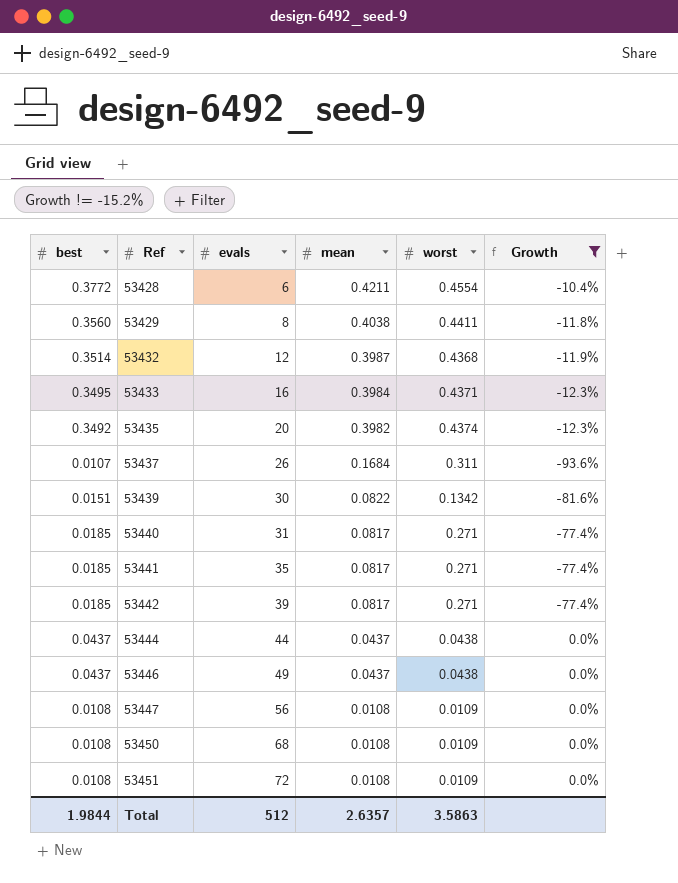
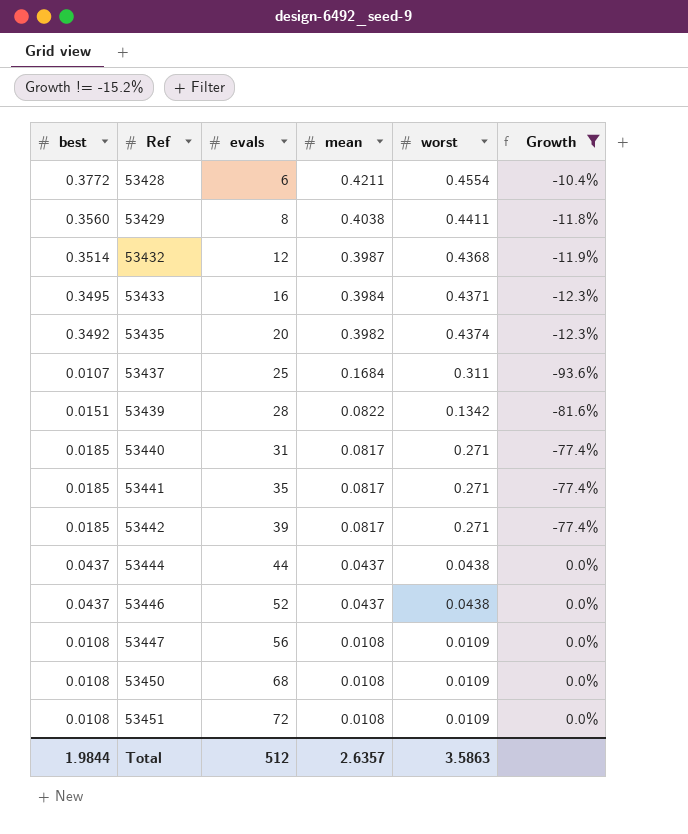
53437 | evals: 26 -> 25
53439 | evals: 30 -> 28
53446 | evals: 49 -> 52

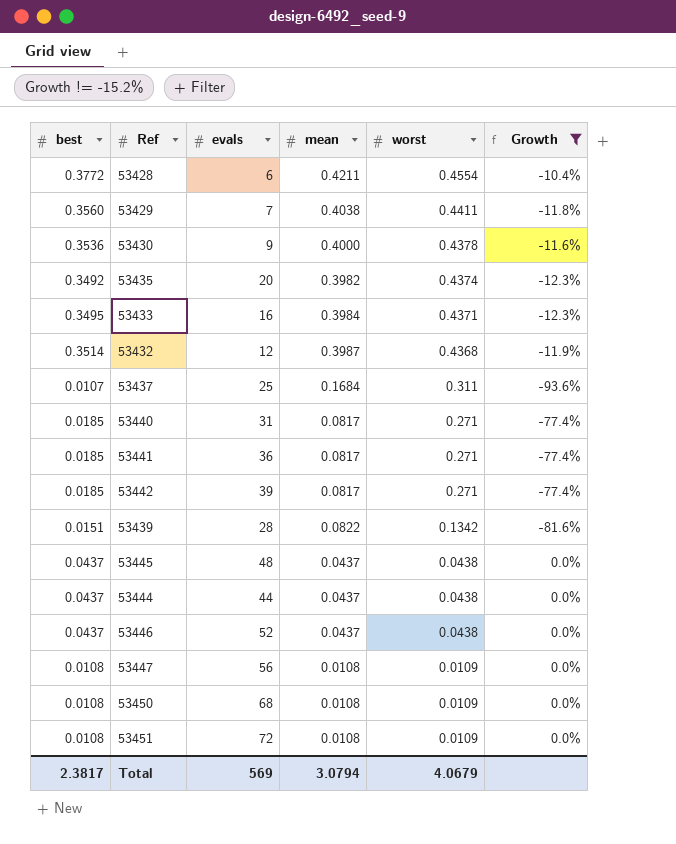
row order: Ref ascending -> worst descending
53429 | evals: 8 -> 7
row 53430: none -> 0.3536 | 9 | 0.4000 | 0.4378 | -11.6%
53441 | evals: 35 -> 36
row 53445: none -> 0.0437 | 48 | 0.0437 | 0.0438 | 0.0%
Total | best: 1.9844 -> 2.3817
Total | evals: 512 -> 569
Total | mean: 2.6357 -> 3.0794
Total | worst: 3.5863 -> 4.0679

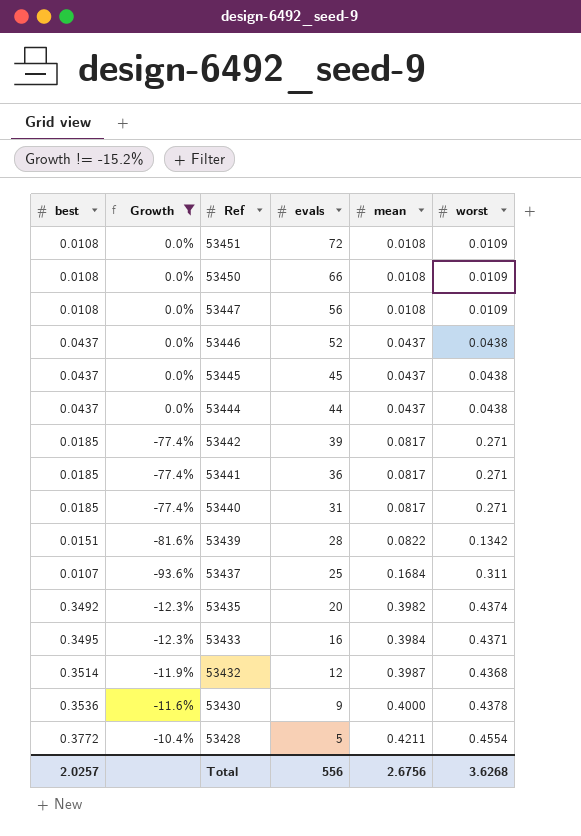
row order: worst descending -> Ref descending
column Growth | position: 6 -> 2
row 53429: 0.3560 | 7 | 0.4038 | 0.4411 | -11.8% -> none
53450 | evals: 68 -> 66
53445 | evals: 48 -> 45
53428 | evals: 6 -> 5
Total | best: 2.3817 -> 2.0257
Total | evals: 569 -> 556
Total | mean: 3.0794 -> 2.6756
Total | worst: 4.0679 -> 3.6268

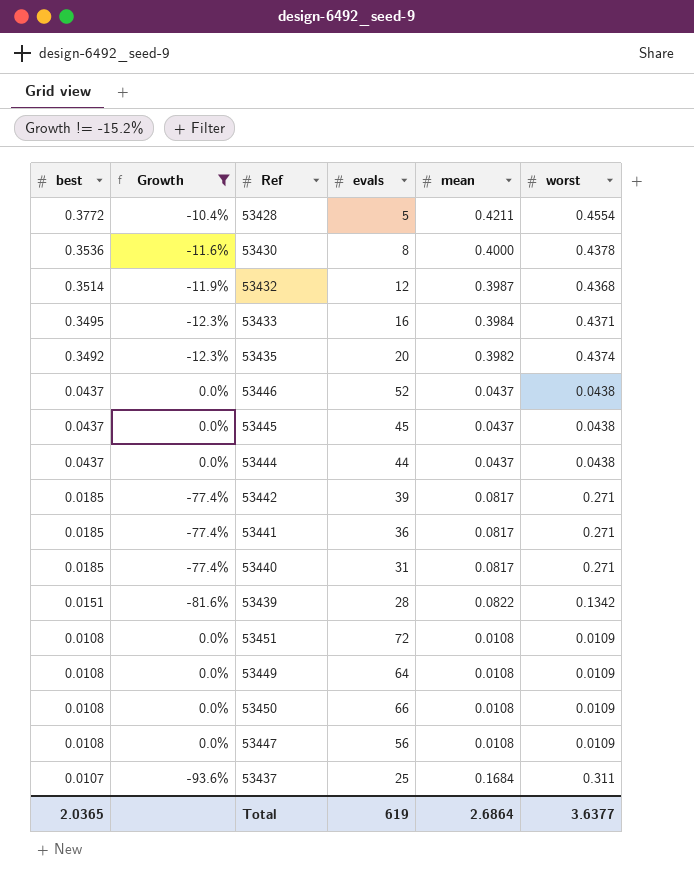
row order: Ref descending -> best descending
53430 | evals: 9 -> 8
row 53449: none -> 0.0108 | 0.0% | 64 | 0.0108 | 0.0109
Total | best: 2.0257 -> 2.0365
Total | evals: 556 -> 619
Total | mean: 2.6756 -> 2.6864
Total | worst: 3.6268 -> 3.6377

